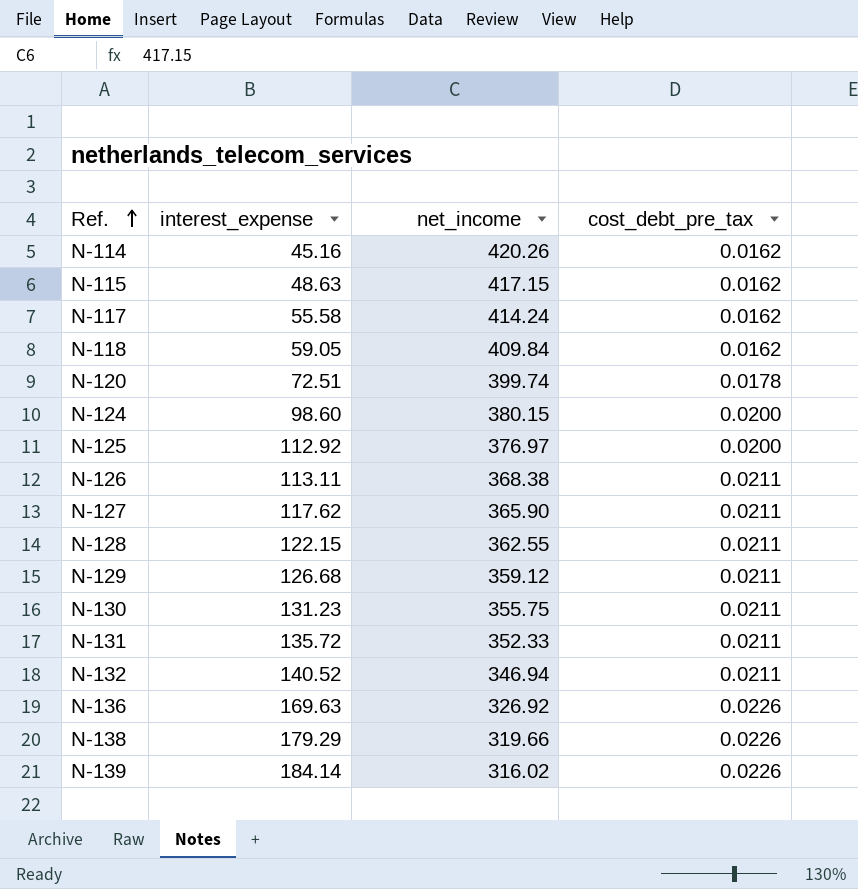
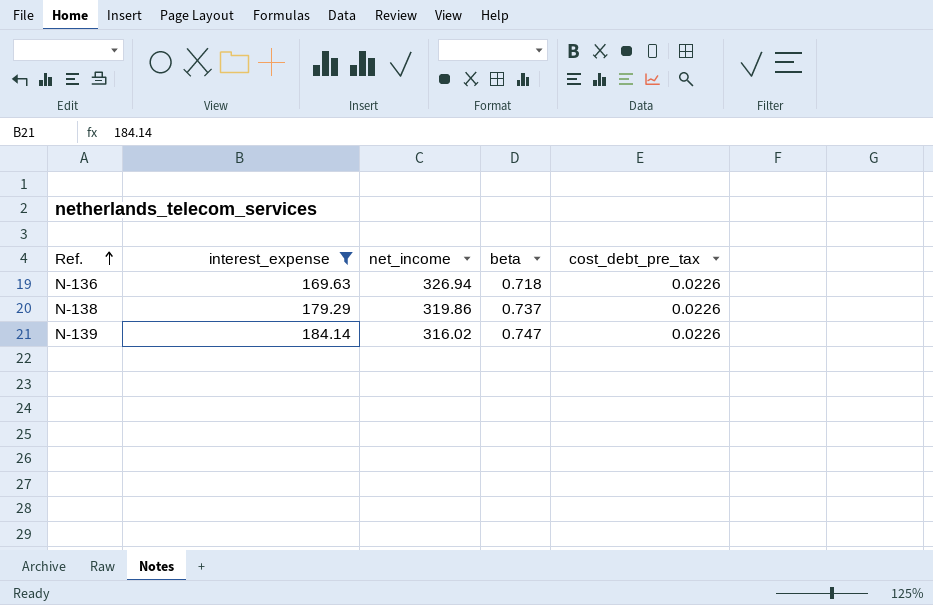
filter: none -> interest_expense >= 169.63
column beta | position: none -> 4
N-136 | net_income: 326.92 -> 326.94
N-138 | net_income: 319.66 -> 319.86

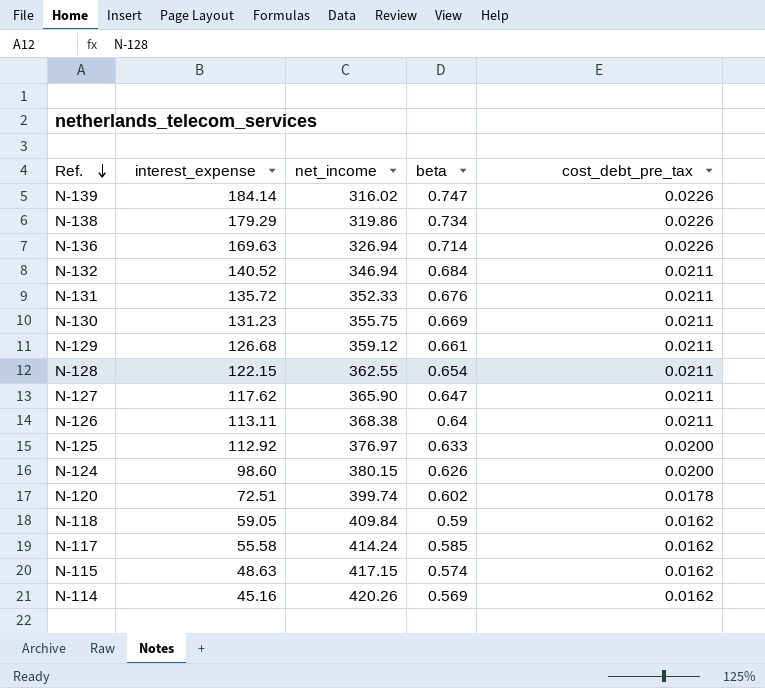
filter: interest_expense >= 169.63 -> none
row order: Ref. ascending -> Ref. descending
N-138 | beta: 0.737 -> 0.734
N-136 | beta: 0.718 -> 0.714

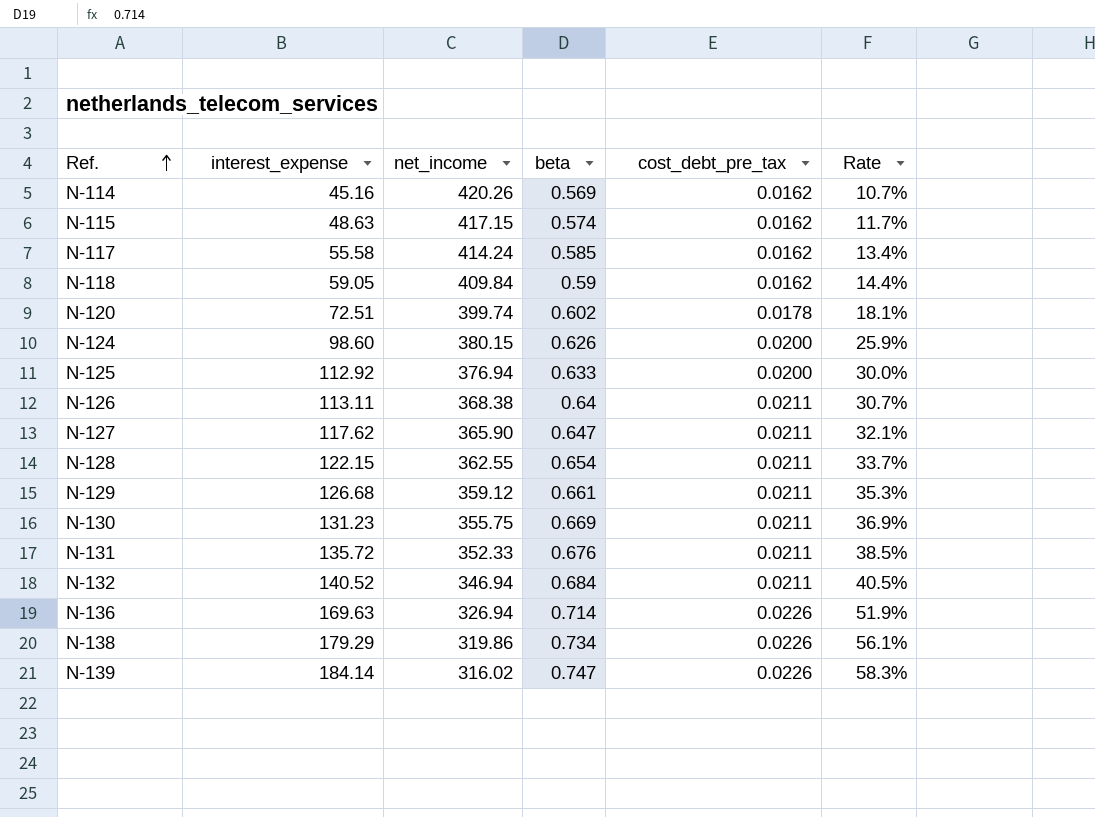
row order: Ref. descending -> Ref. ascending
column Rate | formula: none -> [interest_expense] / [net_income]
N-125 | net_income: 376.97 -> 376.94

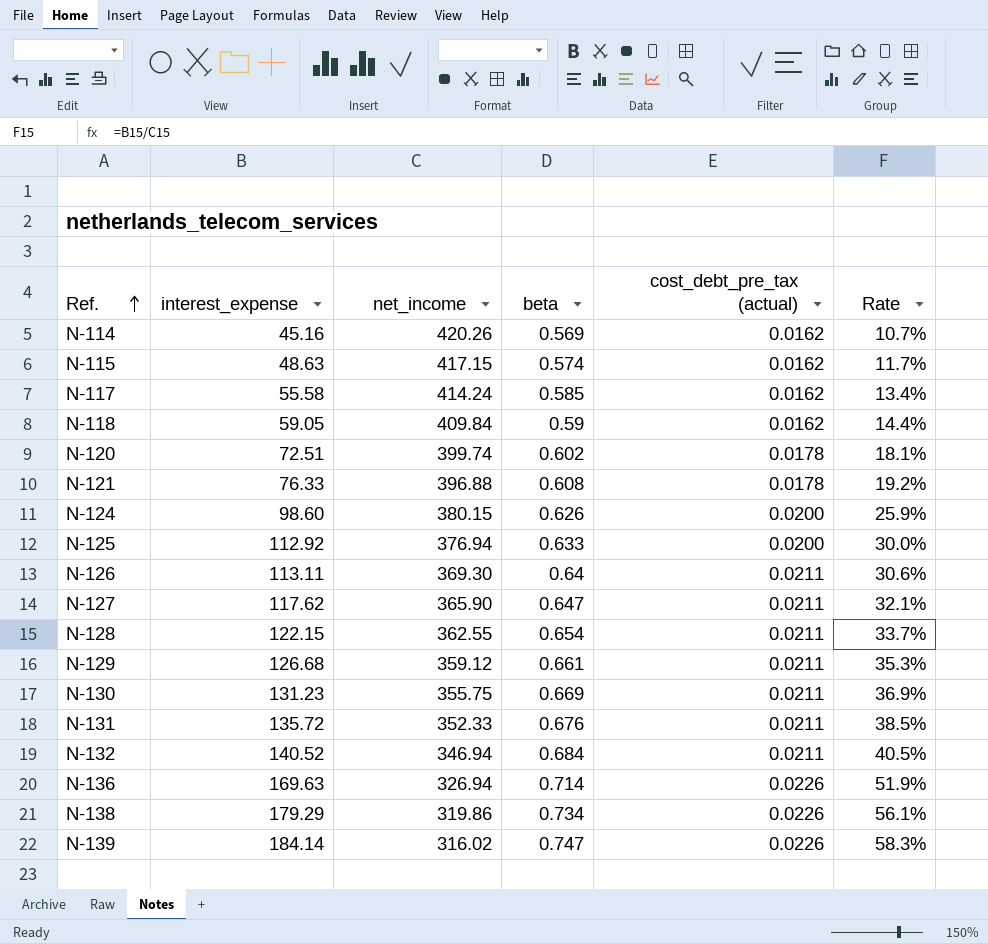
column name: cost_debt_pre_tax -> cost_debt_pre_tax (actual)
row N-121: none -> 76.33 | 396.88 | 0.608 | 0.0178 | 19.2%
N-126 | net_income: 368.38 -> 369.30
N-126 | Rate: 30.7% -> 30.6%

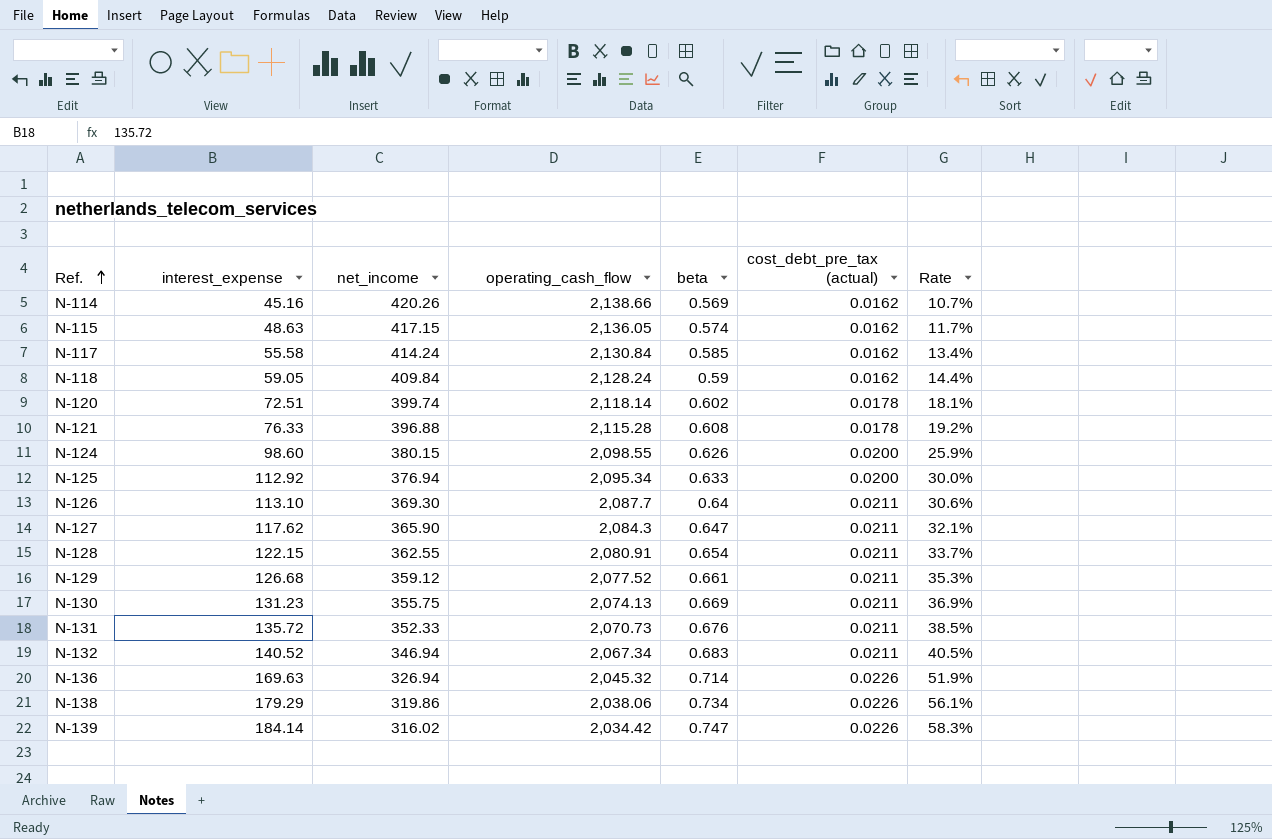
column operating_cash_flow | position: none -> 4
N-126 | interest_expense: 113.11 -> 113.10
N-132 | beta: 0.684 -> 0.683

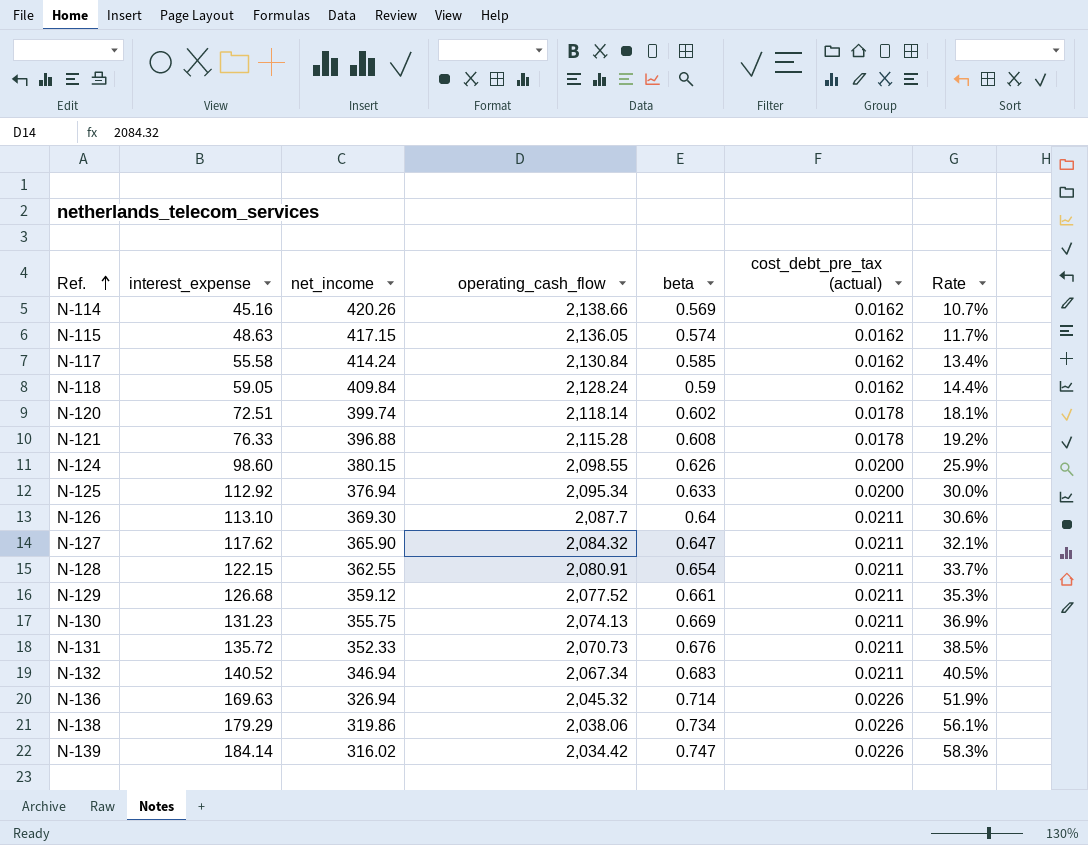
N-127 | operating_cash_flow: 2,084.3 -> 2,084.32

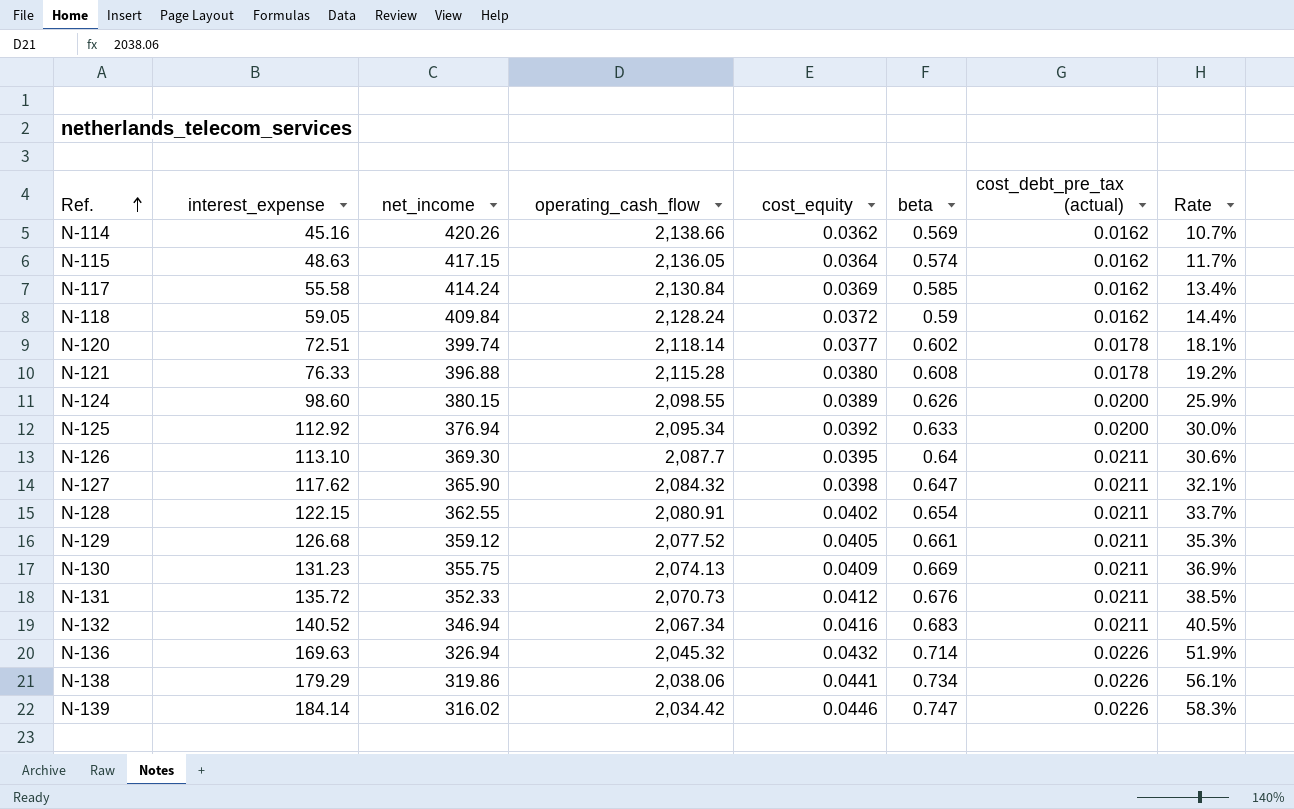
column cost_equity | position: none -> 5

